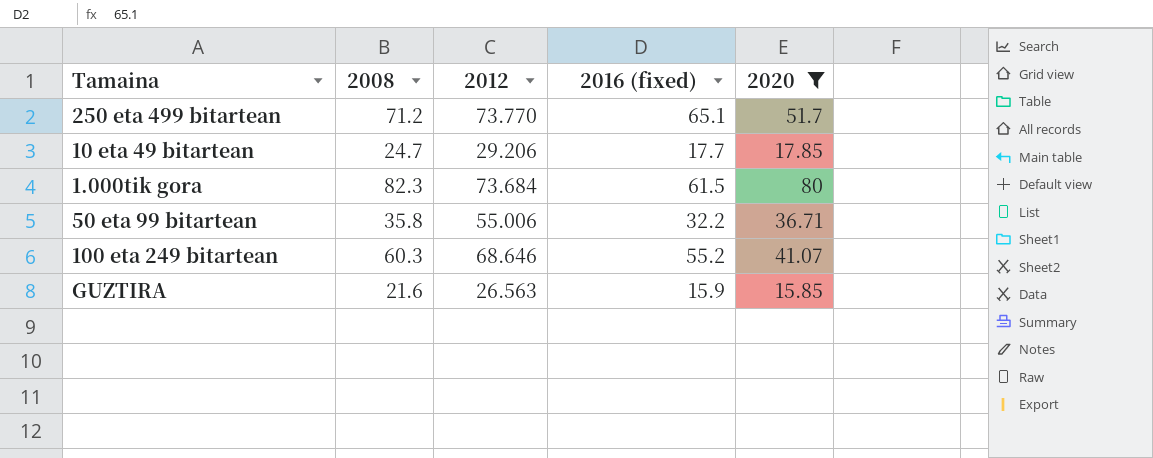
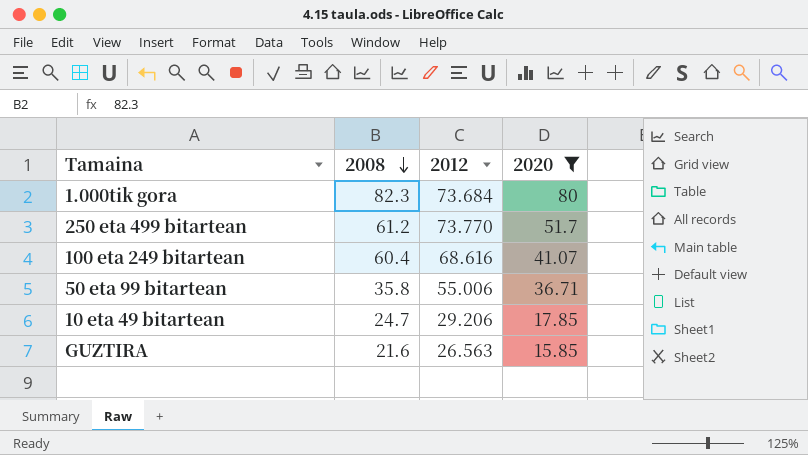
row order: none -> 2008 descending
column 2016 (fixed) | position: 4 -> none
250 eta 499 bitartean | 2008: 71.2 -> 61.2
100 eta 249 bitartean | 2008: 60.3 -> 60.4
100 eta 249 bitartean | 2012: 68.646 -> 68.616

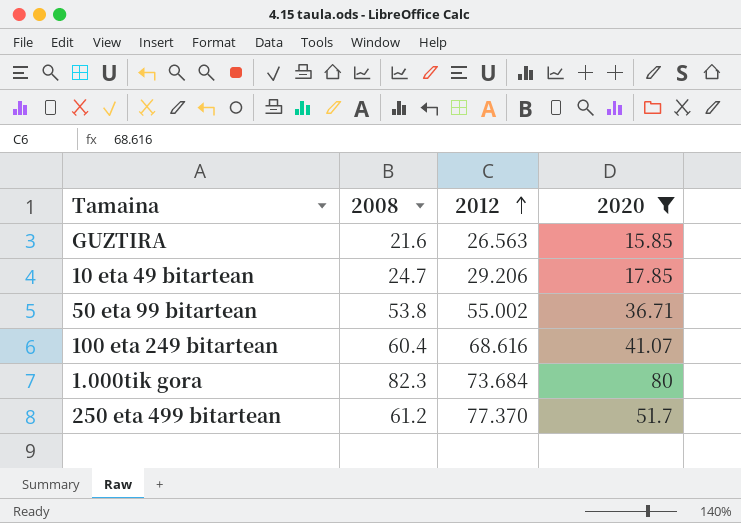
row order: 2008 descending -> 2012 ascending
50 eta 99 bitartean | 2008: 35.8 -> 53.8
50 eta 99 bitartean | 2012: 55.006 -> 55.002
250 eta 499 bitartean | 2012: 73.770 -> 77.370

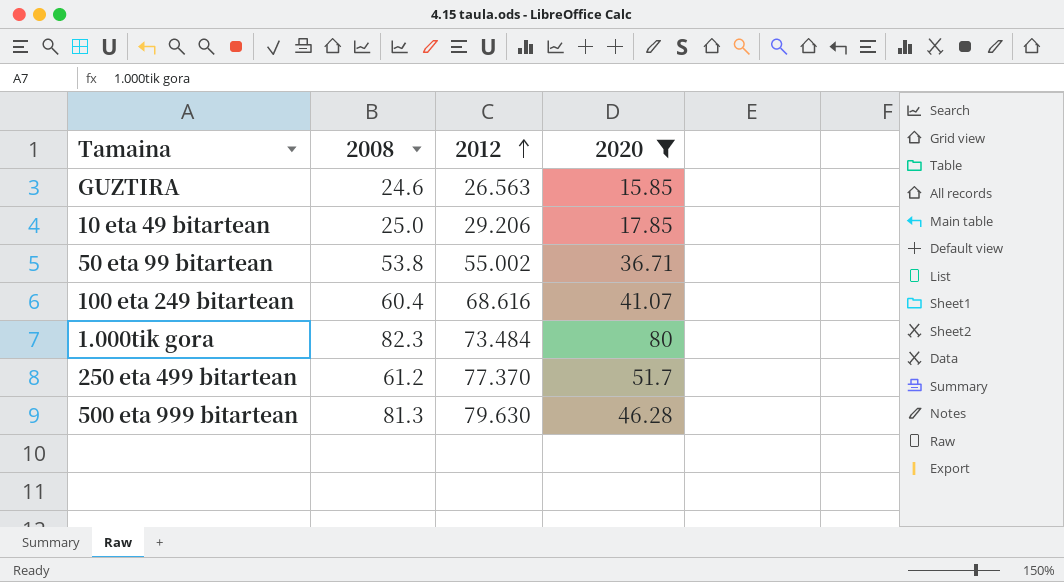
GUZTIRA | 2008: 21.6 -> 24.6
10 eta 49 bitartean | 2008: 24.7 -> 25.0
1.000tik gora | 2012: 73.684 -> 73.484
row 500 eta 999 bitartean: none -> 81.3 | 79.630 | 46.28

